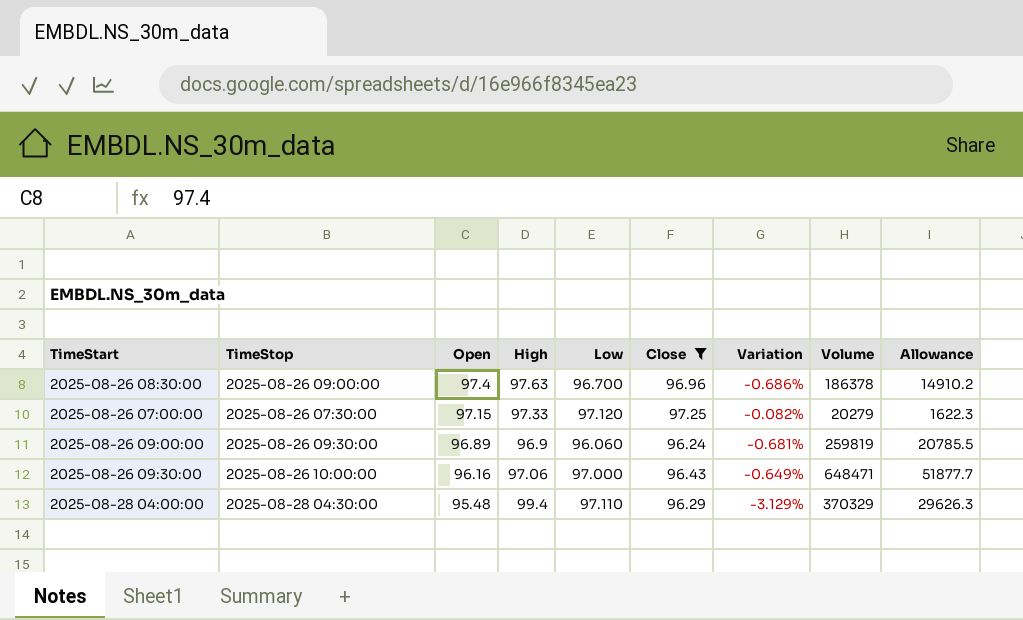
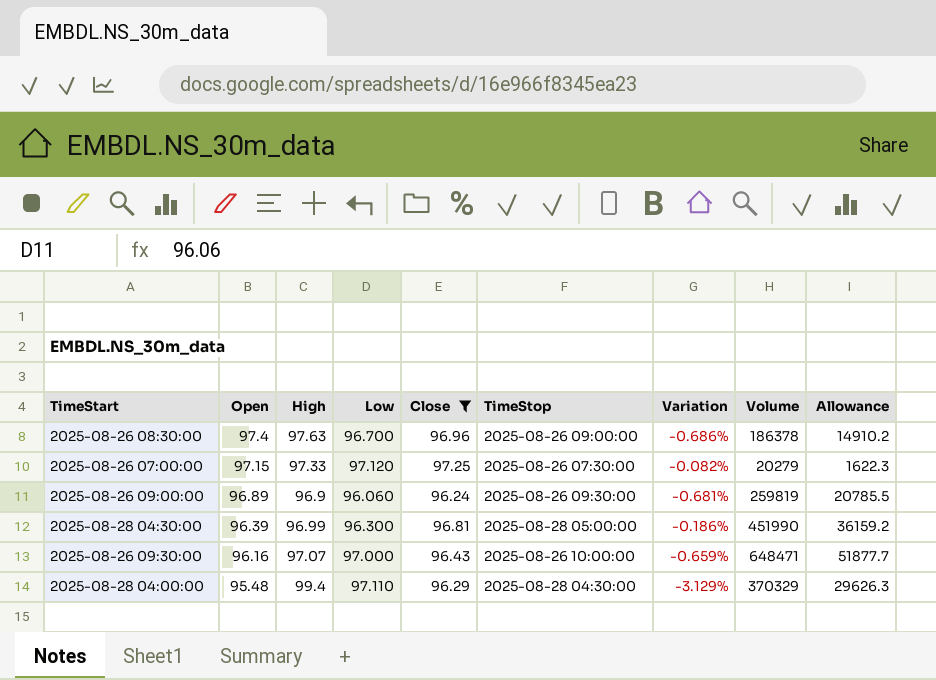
column TimeStop | position: 2 -> 6
row 2025-08-28 04:30:00: none -> 96.39 | 96.99 | 96.300 | 96.81 | 2025-08-28 05:00:00 | -0.186% | 451990 | 36159.2
2025-08-26 09:30:00 | High: 97.06 -> 97.07
2025-08-26 09:30:00 | Variation: -0.649% -> -0.659%

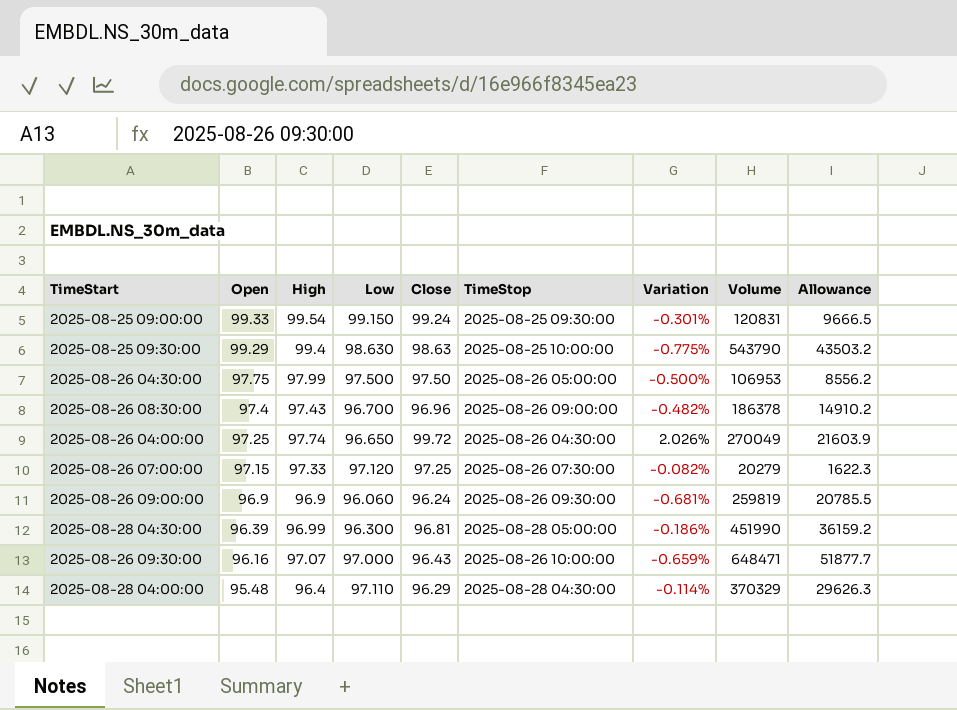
filter: Close <= 97.25 -> none
2025-08-26 08:30:00 | High: 97.63 -> 97.43
2025-08-26 08:30:00 | Variation: -0.686% -> -0.482%
2025-08-26 09:00:00 | Open: 96.89 -> 96.9
2025-08-28 04:00:00 | High: 99.4 -> 96.4
2025-08-28 04:00:00 | Variation: -3.129% -> -0.114%

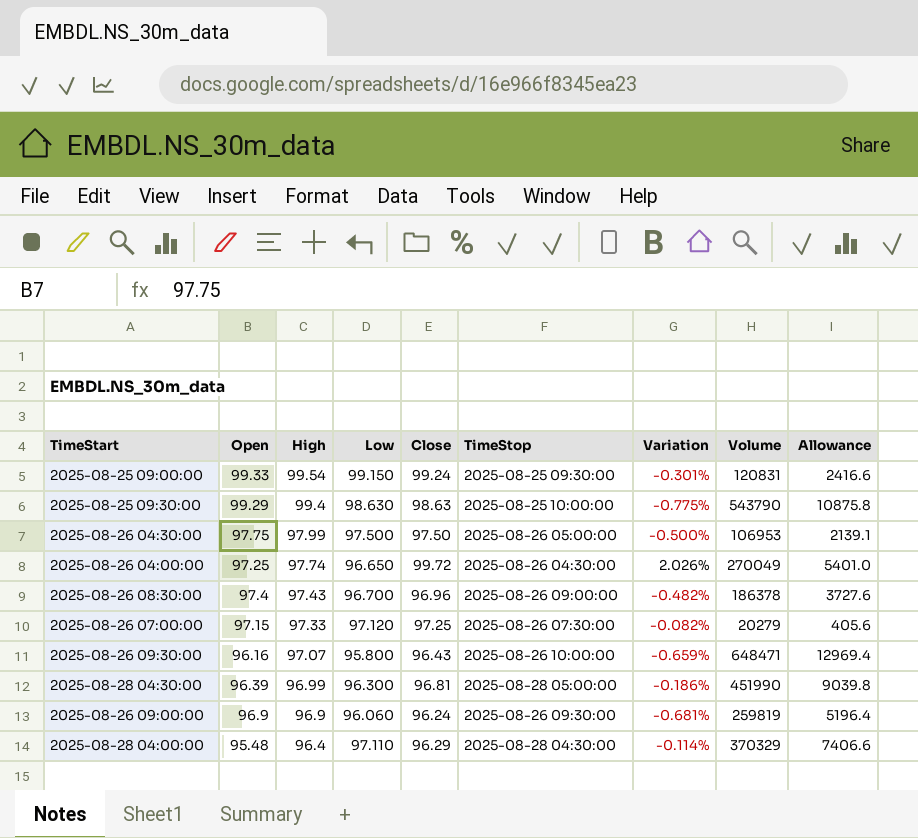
row order: Open descending -> High descending
column Allowance | formula: [Volume] * 0.08 -> [Volume] * 0.02
2025-08-26 09:30:00 | Low: 97.000 -> 95.800

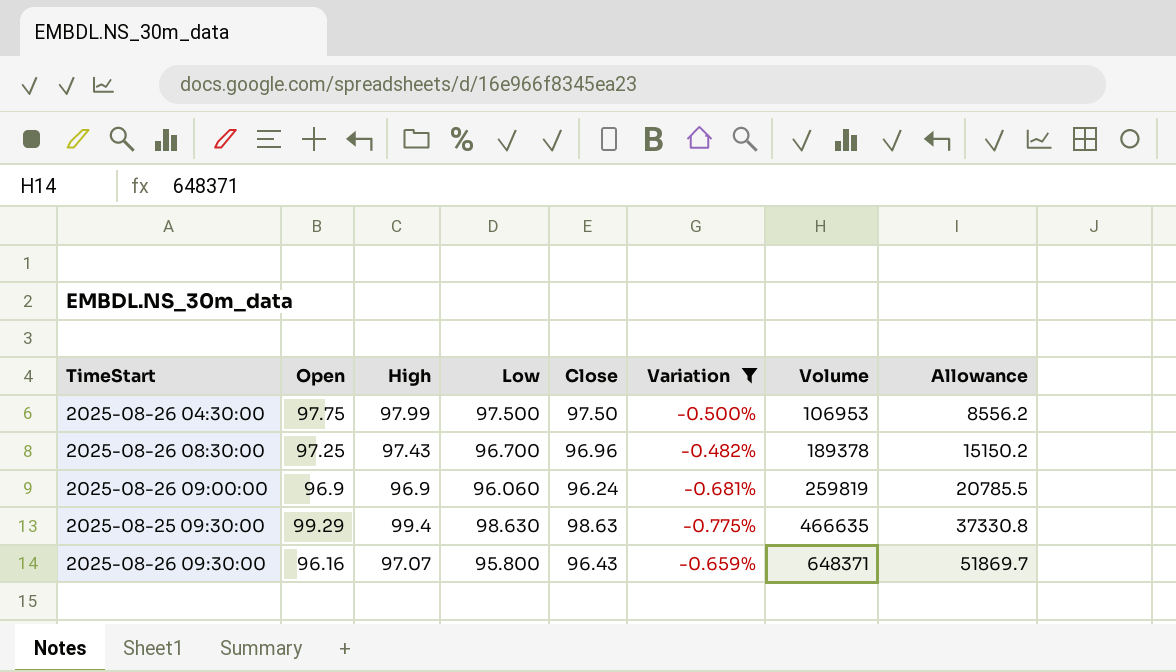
filter: none -> Variation <= -0.482%
row order: High descending -> Volume ascending
column TimeStop | position: 6 -> none
column Allowance | formula: [Volume] * 0.02 -> [Volume] * 0.08
2025-08-26 08:30:00 | Open: 97.4 -> 97.25
2025-08-26 08:30:00 | Volume: 186378 -> 189378
2025-08-25 09:30:00 | Volume: 543790 -> 466635
2025-08-26 09:30:00 | Volume: 648471 -> 648371

